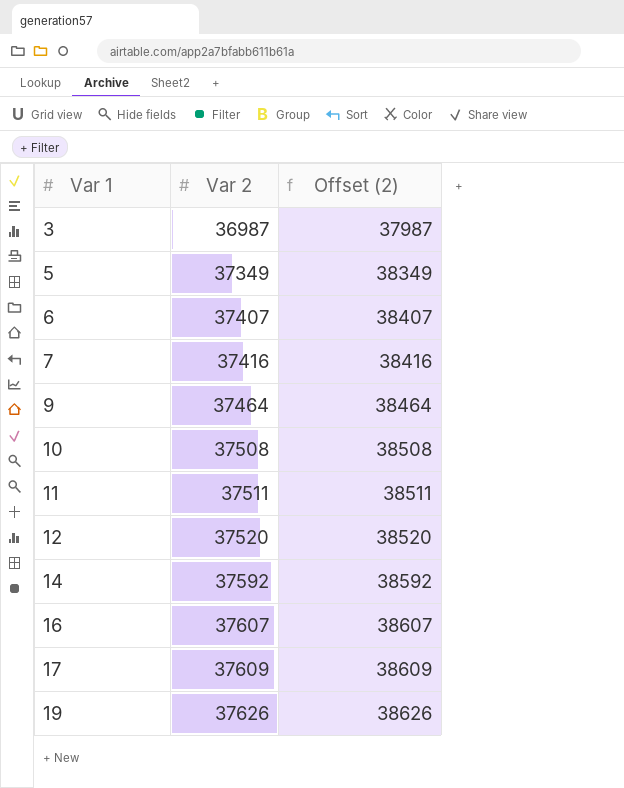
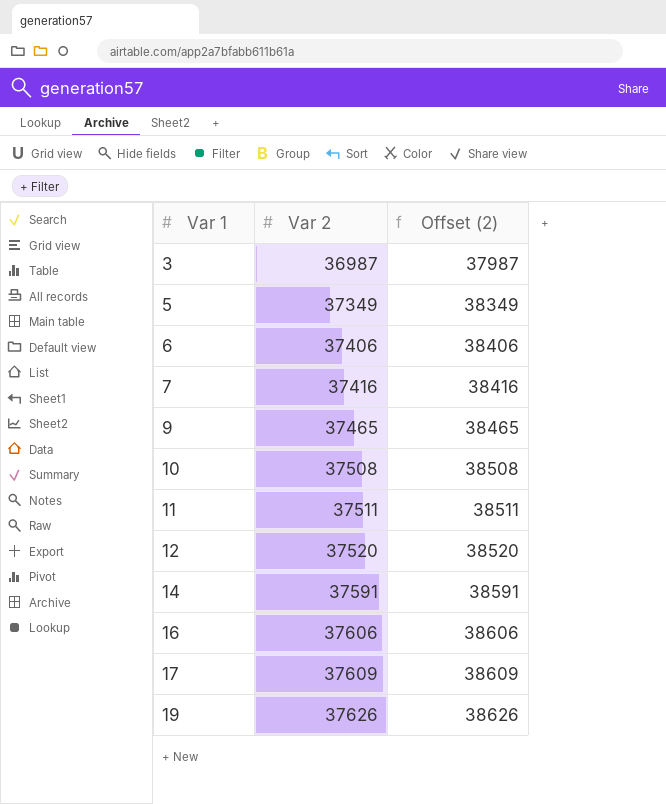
6 | Var 2: 37407 -> 37406
6 | Offset (2): 38407 -> 38406
9 | Var 2: 37464 -> 37465
9 | Offset (2): 38464 -> 38465
14 | Var 2: 37592 -> 37591
14 | Offset (2): 38592 -> 38591
16 | Var 2: 37607 -> 37606
16 | Offset (2): 38607 -> 38606

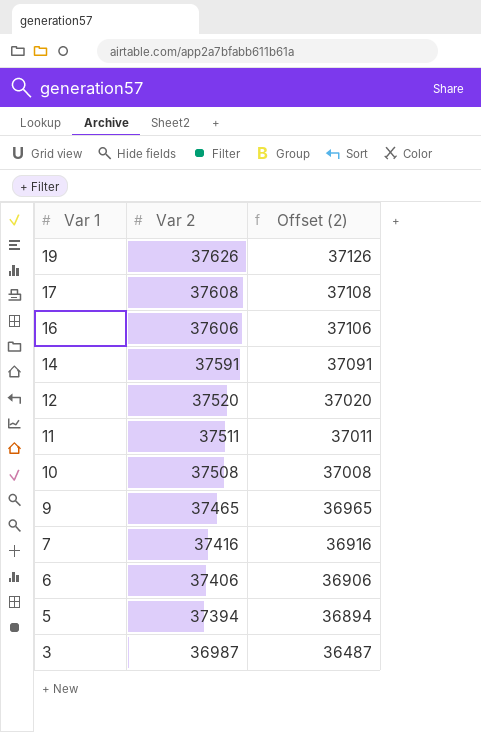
row order: Var 1 ascending -> Var 1 descending
column Offset (2) | formula: [Var 2] + 1000 -> [Var 2] - 500
17 | Var 2: 37609 -> 37608
5 | Var 2: 37349 -> 37394

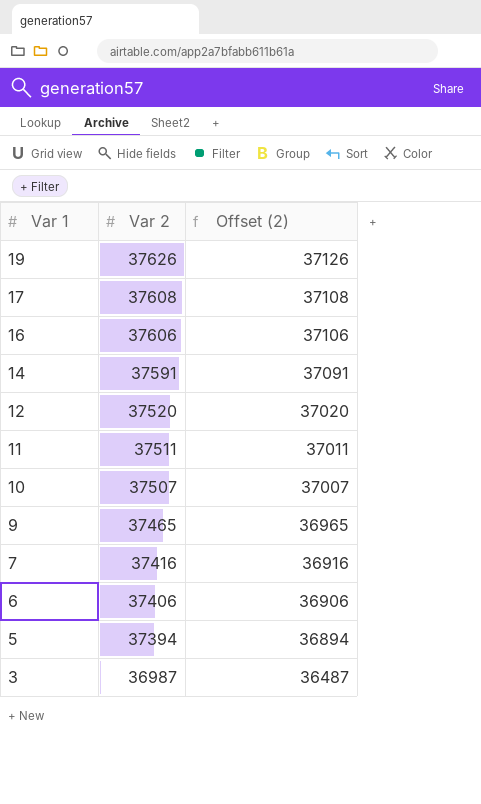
10 | Var 2: 37508 -> 37507
10 | Offset (2): 37008 -> 37007

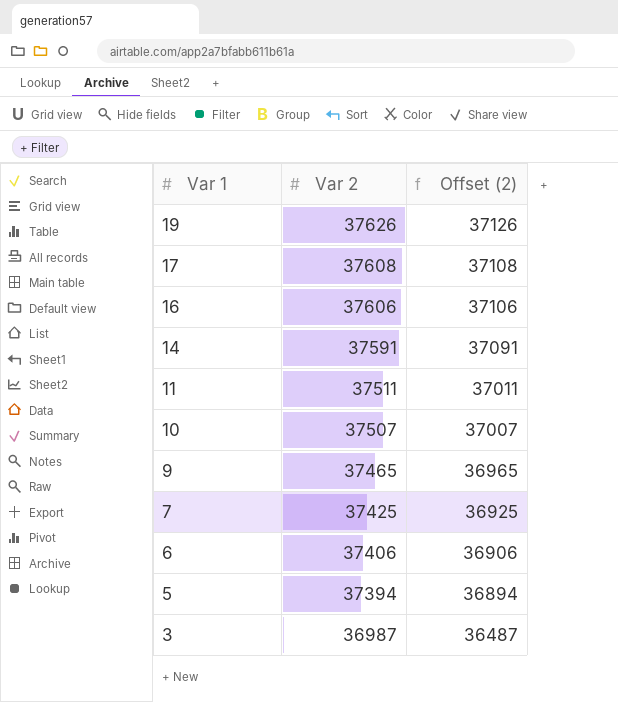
row 12: 37520 | 37020 -> none
7 | Var 2: 37416 -> 37425
7 | Offset (2): 36916 -> 36925

